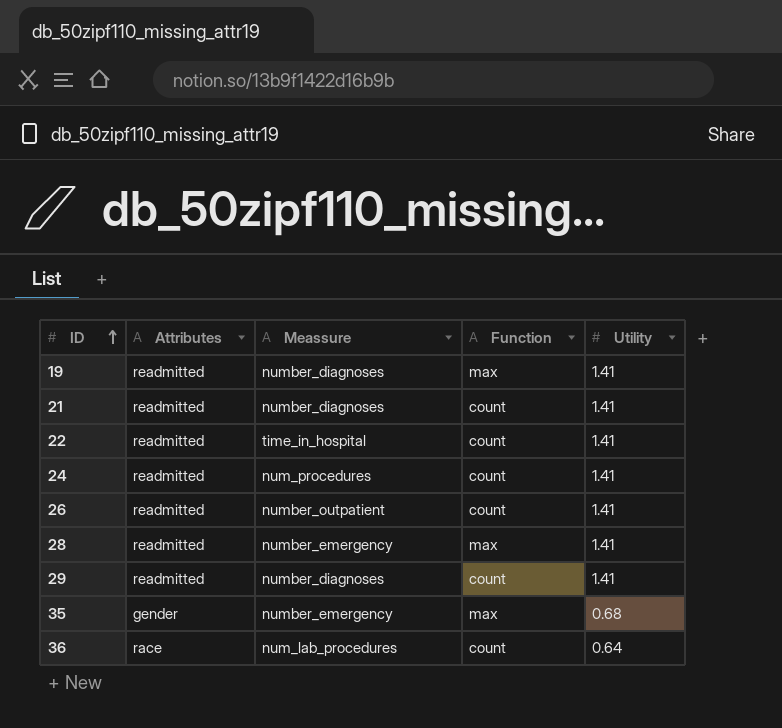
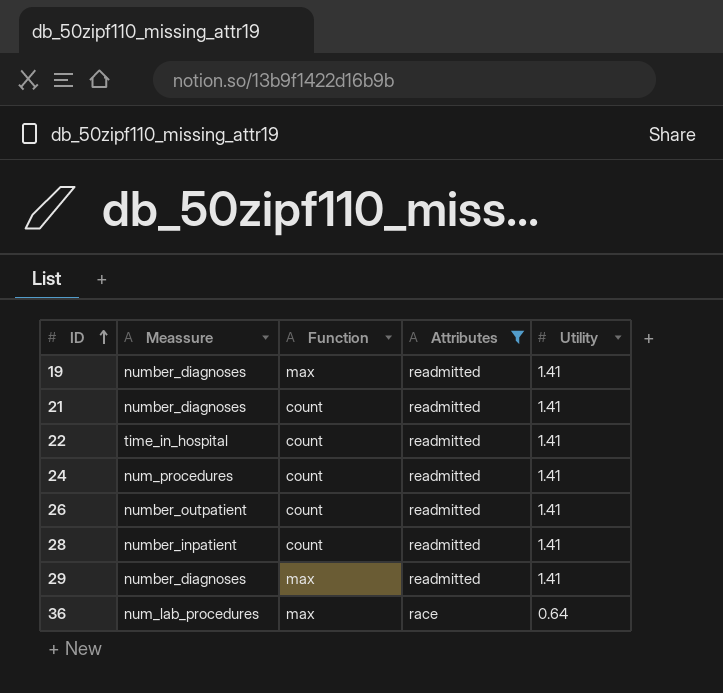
filter: none -> Attributes != gender
column Attributes | position: 2 -> 4
28 | Meassure: number_emergency -> number_inpatient
28 | Function: max -> count
29 | Function: count -> max
36 | Function: count -> max

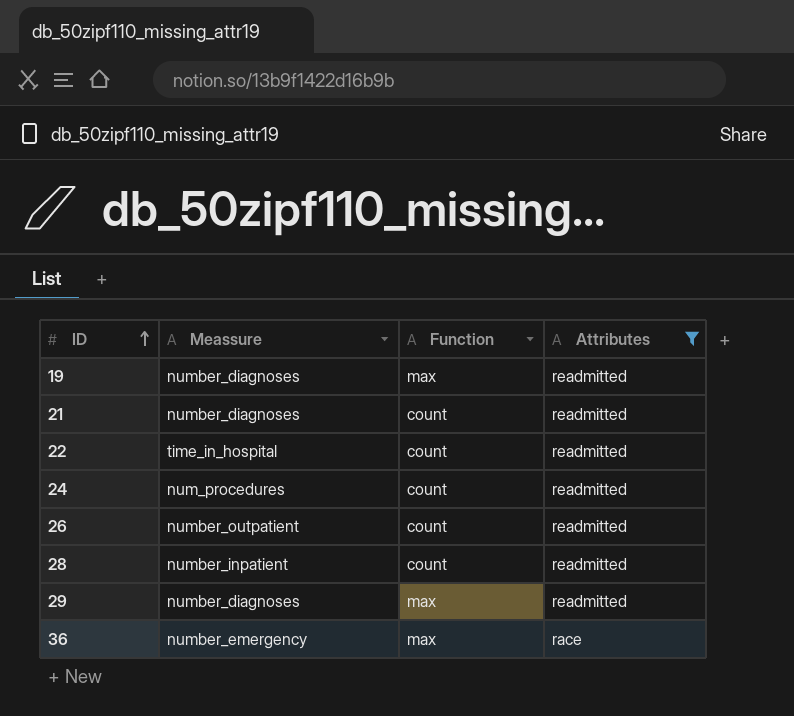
column Utility | position: 5 -> none
36 | Meassure: num_lab_procedures -> number_emergency

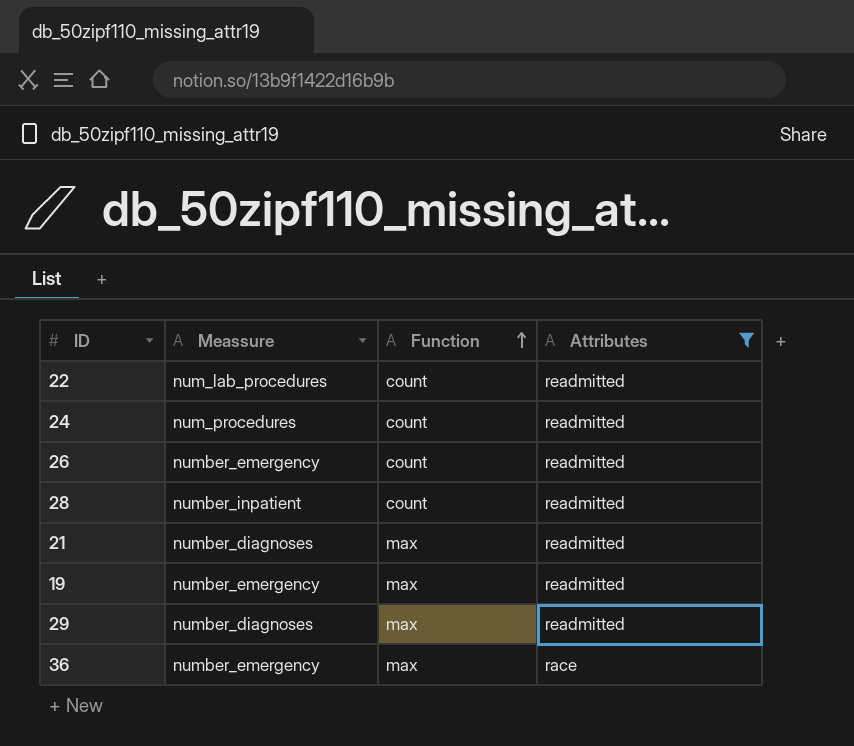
row order: ID ascending -> Function ascending
22 | Meassure: time_in_hospital -> num_lab_procedures
26 | Meassure: number_outpatient -> number_emergency
21 | Function: count -> max
19 | Meassure: number_diagnoses -> number_emergency

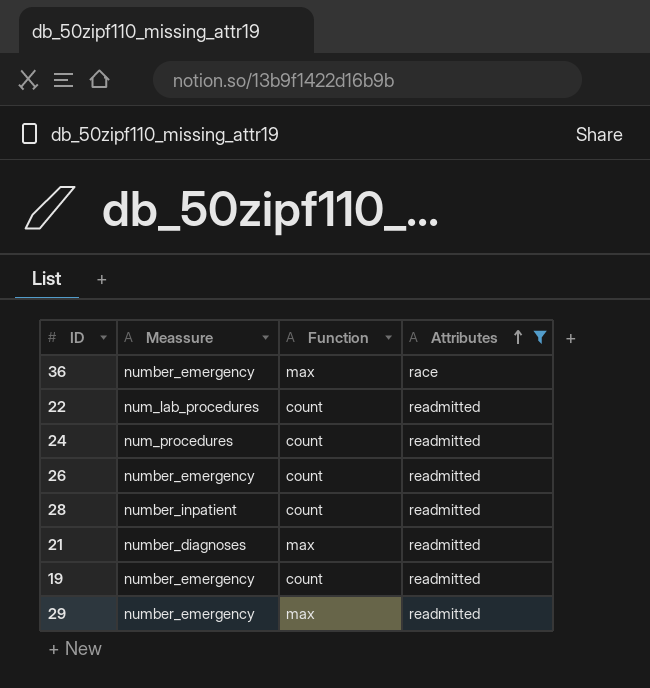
row order: Function ascending -> Attributes ascending
19 | Function: max -> count
29 | Meassure: number_diagnoses -> number_emergency

